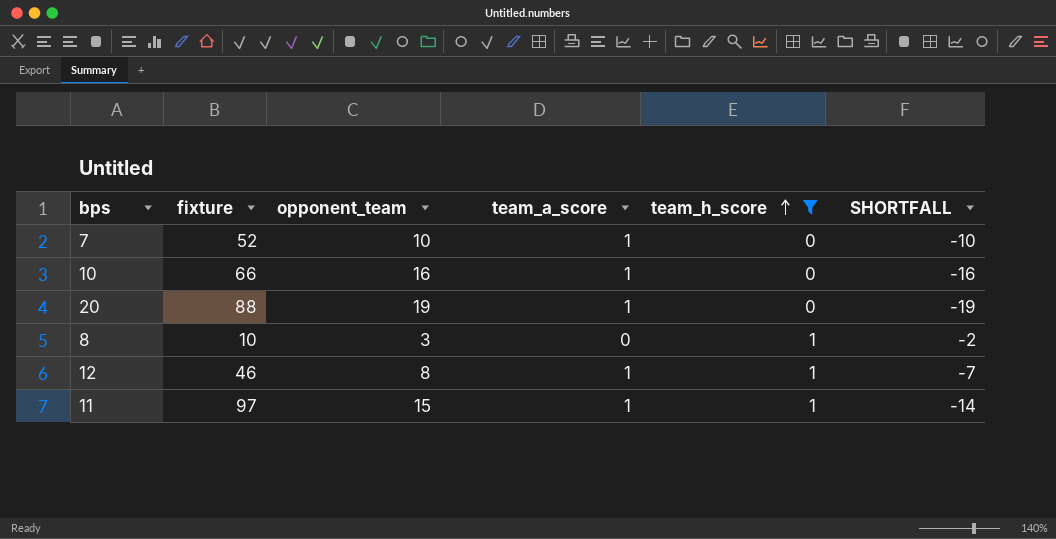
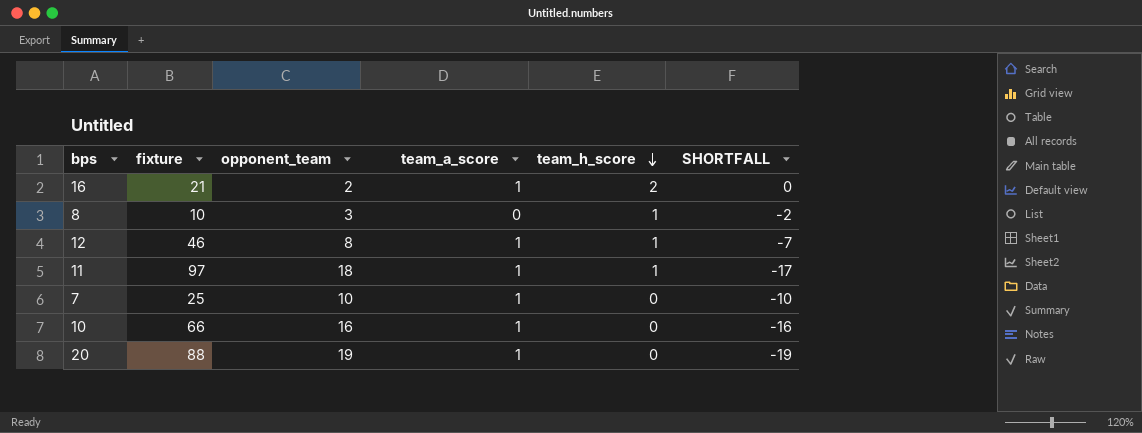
filter: team_h_score != 2 -> none
row order: team_h_score ascending -> team_h_score descending
11 | opponent_team: 15 -> 18
11 | SHORTFALL: -14 -> -17
7 | fixture: 52 -> 25

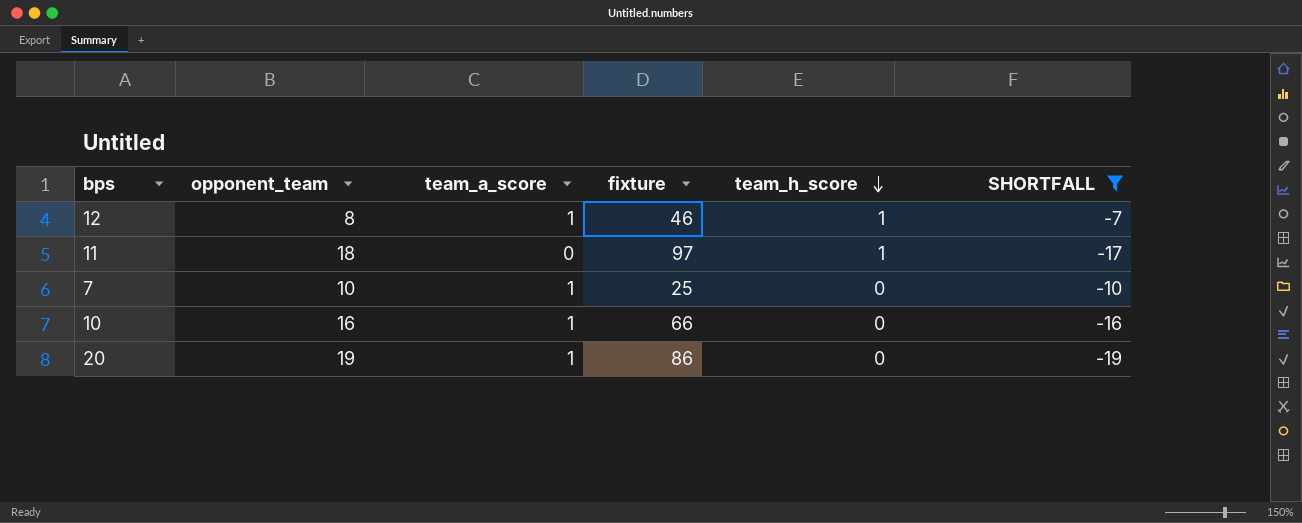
filter: none -> SHORTFALL <= -7
column fixture | position: 2 -> 4
11 | team_a_score: 1 -> 0
20 | fixture: 88 -> 86

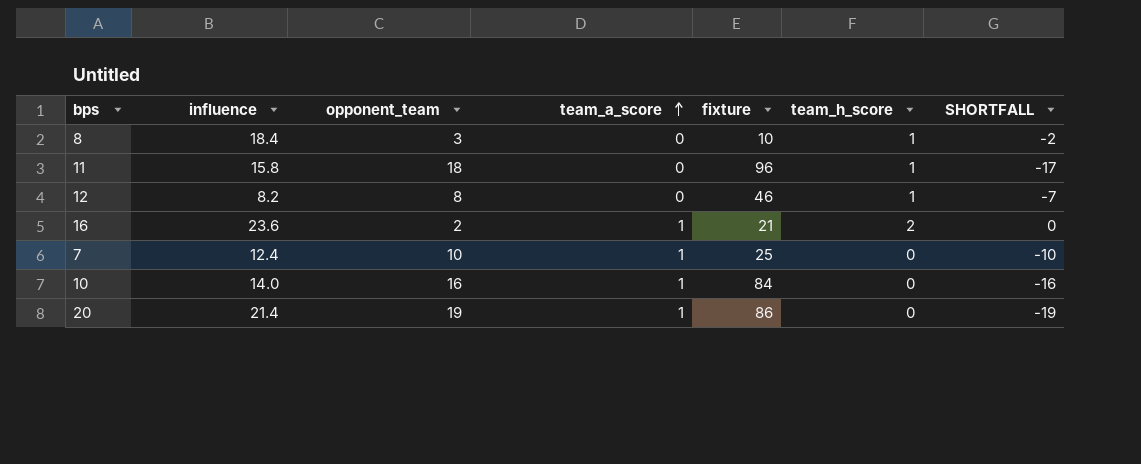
filter: SHORTFALL <= -7 -> none
row order: team_h_score descending -> team_a_score ascending
column influence | position: none -> 2
11 | fixture: 97 -> 96
12 | team_a_score: 1 -> 0
10 | fixture: 66 -> 84

